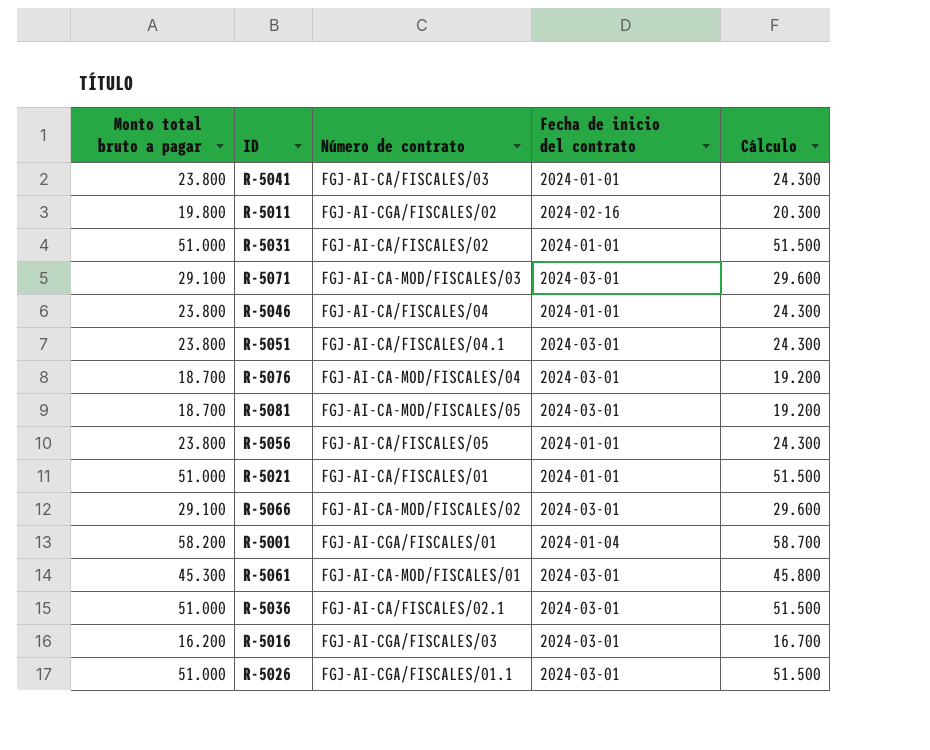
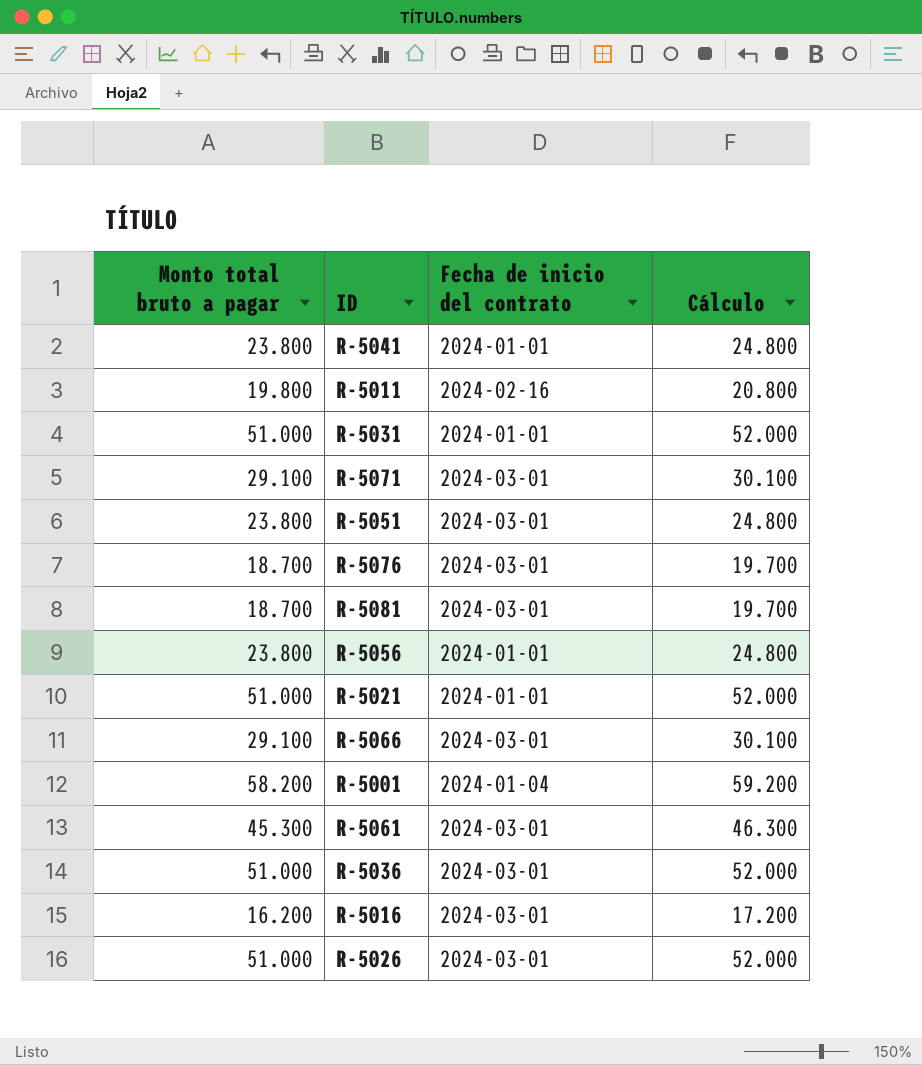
column Número de contrato | position: 3 -> none
column Cálculo | formula: [Monto total bruto a pagar] + 500 -> [Monto total bruto a pagar] + 1000
row R-5046: 23.800 | FGJ-AI-CA/FISCALES/04 | 2024-01-01 | 24.300 -> none

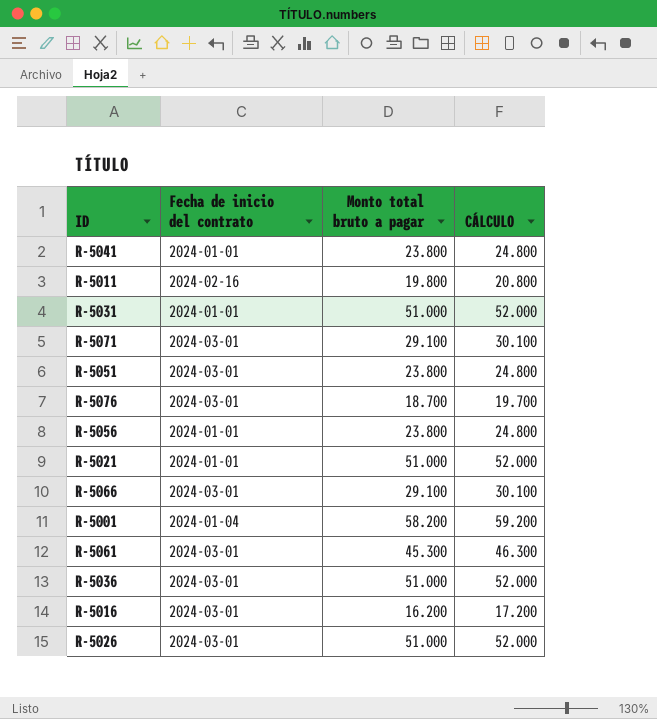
column Monto total bruto a pagar | position: 1 -> 3
column name: Cálculo -> CÁLCULO
row R-5081: 18.700 | 2024-03-01 | 19.700 -> none

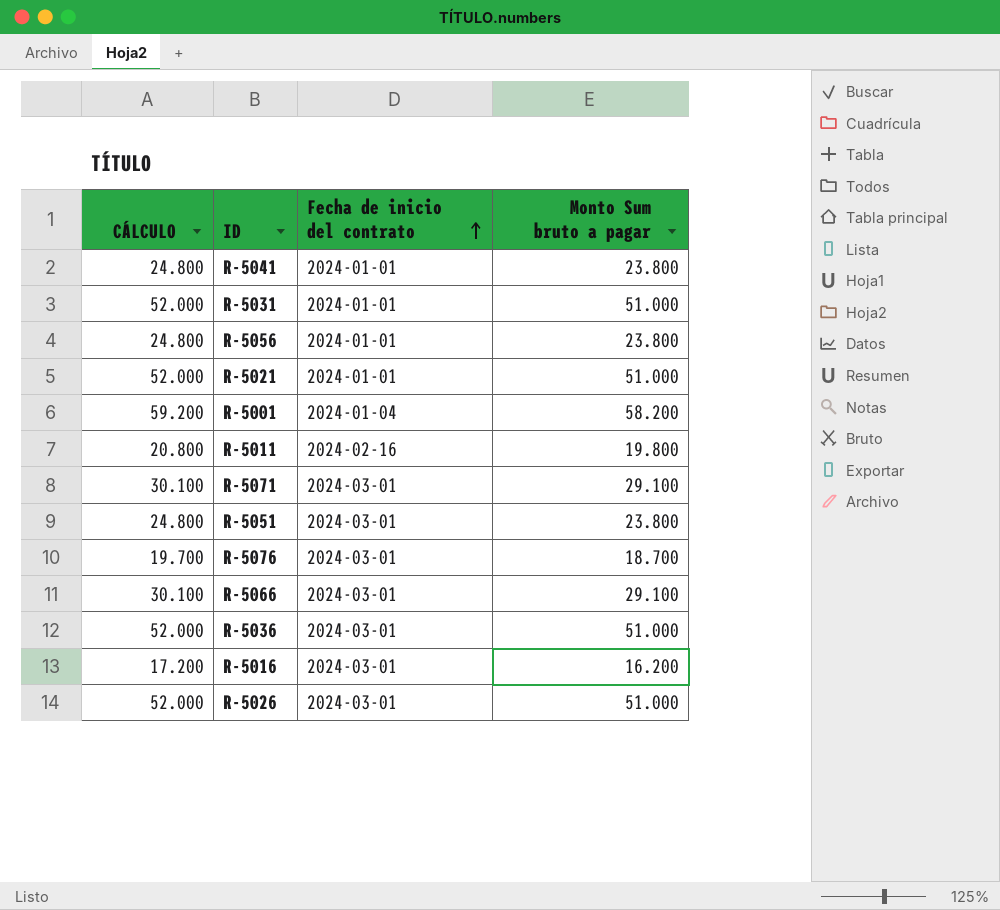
row order: none -> Fecha de inicio del contrato ascending
column CÁLCULO | position: 4 -> 1
column name: Monto total bruto a pagar -> Monto Sum bruto a pagar
row R-5061: 2024-03-01 | 45.300 | 46.300 -> none

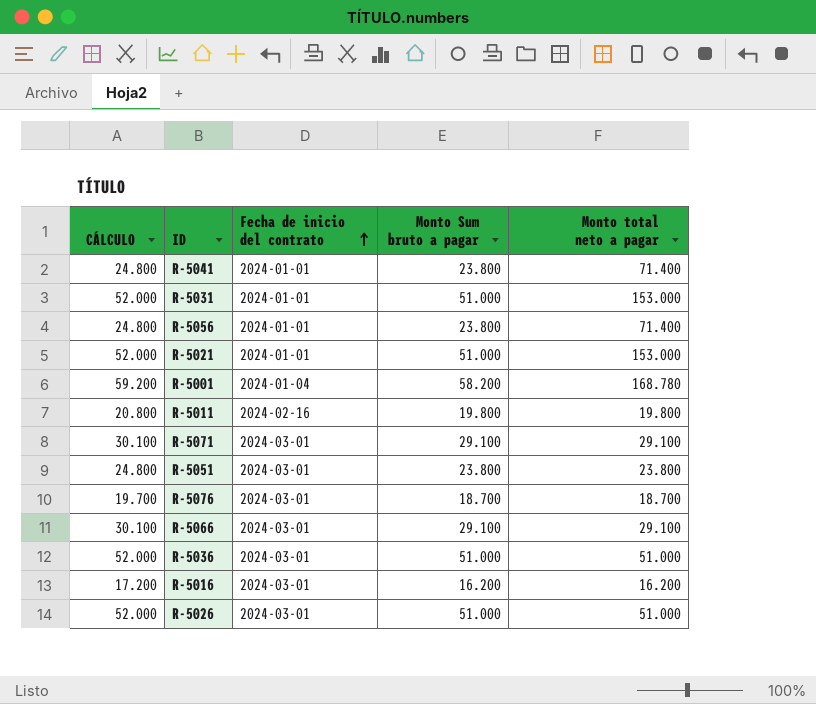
column Monto total neto a pagar | position: none -> 5

